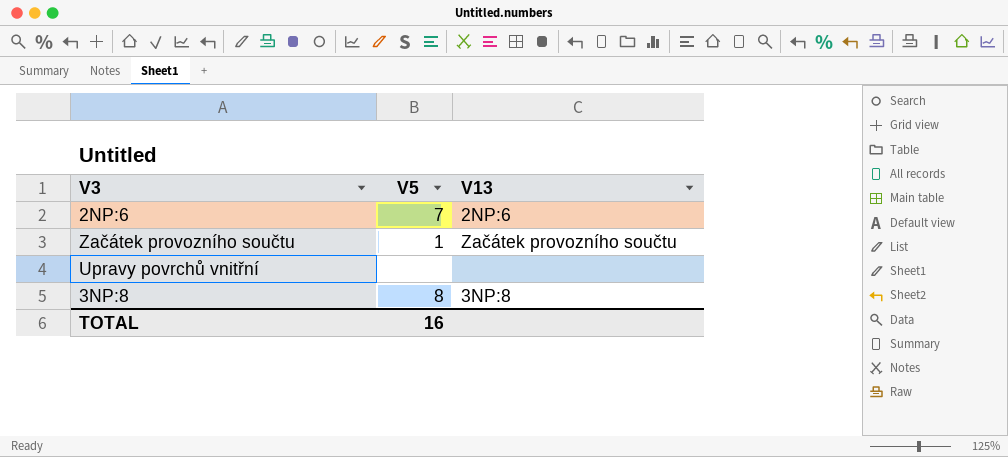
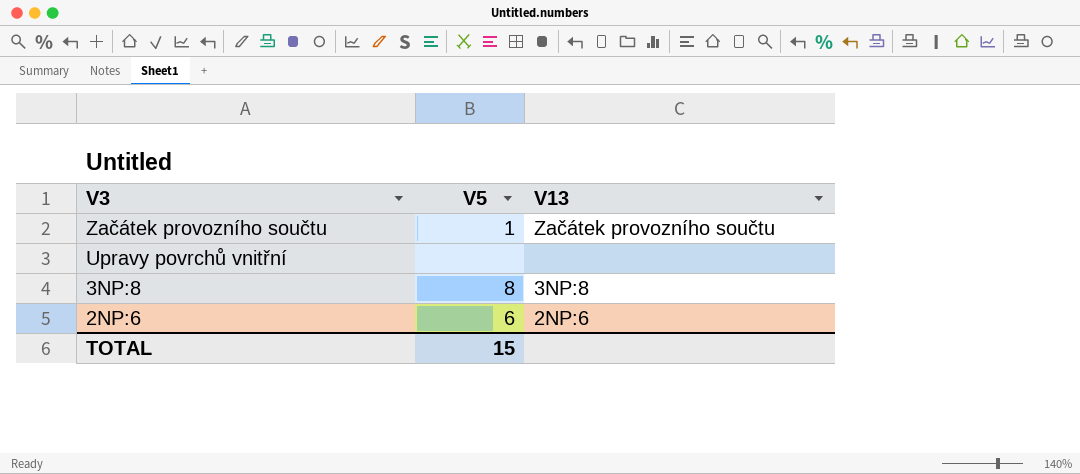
row order: none -> V3 descending
2NP:6 | V5: 7 -> 6
TOTAL | V5: 16 -> 15

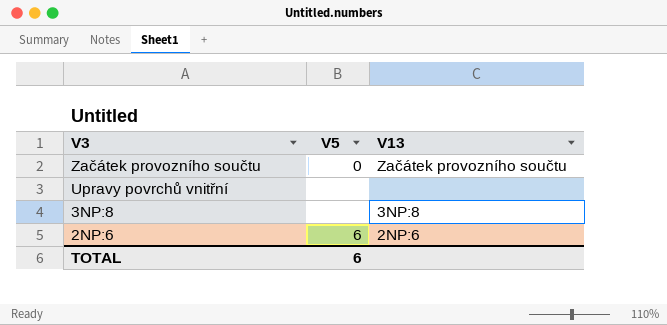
Začátek provozního součtu | V5: 1 -> 0
3NP:8 | V5: 8 -> none
TOTAL | V5: 15 -> 6

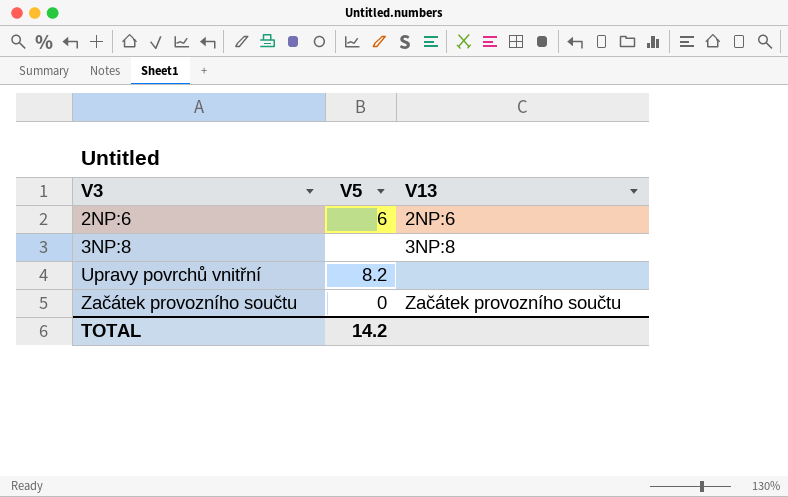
row order: V3 descending -> V3 ascending
Upravy povrchů vnitřní | V5: none -> 8.2
TOTAL | V5: 6 -> 14.2

